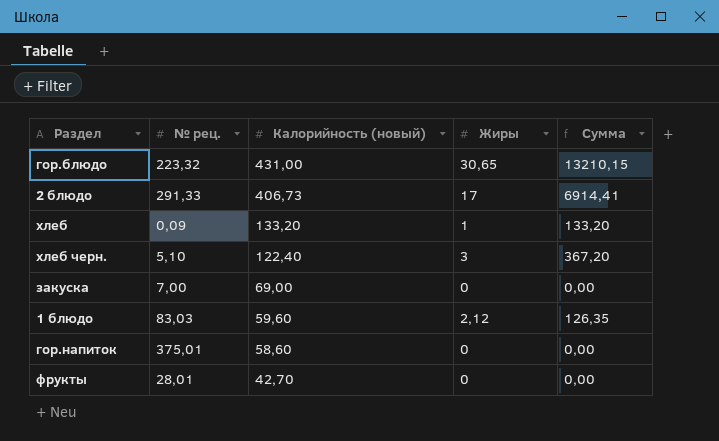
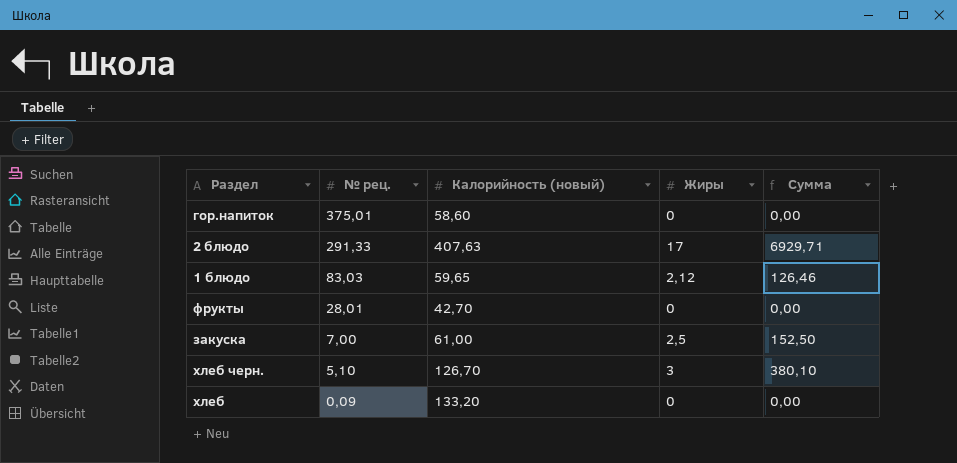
row order: Калорийность (новый) descending -> № рец. descending
row гор.блюдо: 223,32 | 431,00 | 30,65 | 13210,15 -> none
2 блюдо | Калорийность (новый): 406,73 -> 407,63
2 блюдо | Сумма: 6914,41 -> 6929,71
1 блюдо | Калорийность (новый): 59,60 -> 59,65
1 блюдо | Сумма: 126,35 -> 126,46
закуска | Калорийность (новый): 69,00 -> 61,00
закуска | Жиры: 0 -> 2,5
закуска | Сумма: 0,00 -> 152,50
хлеб черн. | Калорийность (новый): 122,40 -> 126,70
хлеб черн. | Сумма: 367,20 -> 380,10
хлеб | Жиры: 1 -> 0
хлеб | Сумма: 133,20 -> 0,00

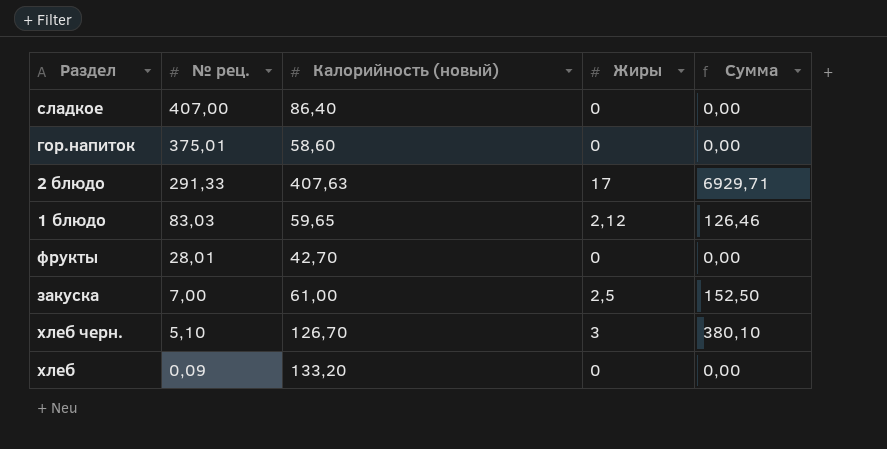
row сладкое: none -> 407,00 | 86,40 | 0 | 0,00

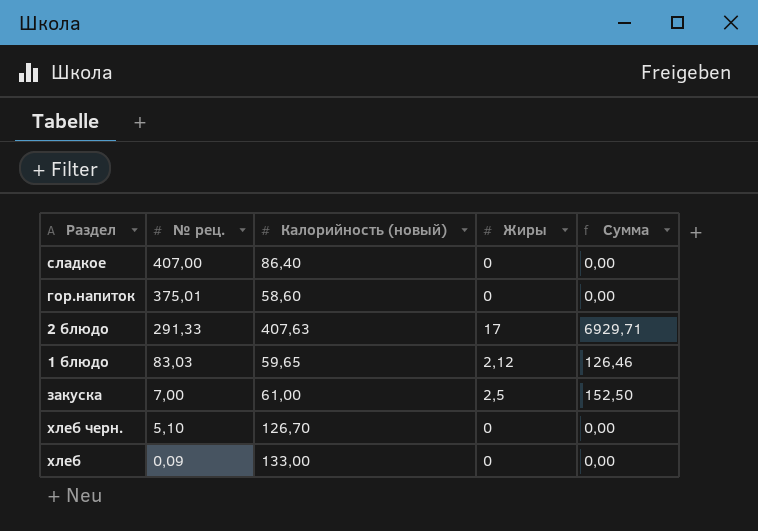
row фрукты: 28,01 | 42,70 | 0 | 0,00 -> none
хлеб черн. | Жиры: 3 -> 0
хлеб черн. | Сумма: 380,10 -> 0,00
хлеб | Калорийность (новый): 133,20 -> 133,00

